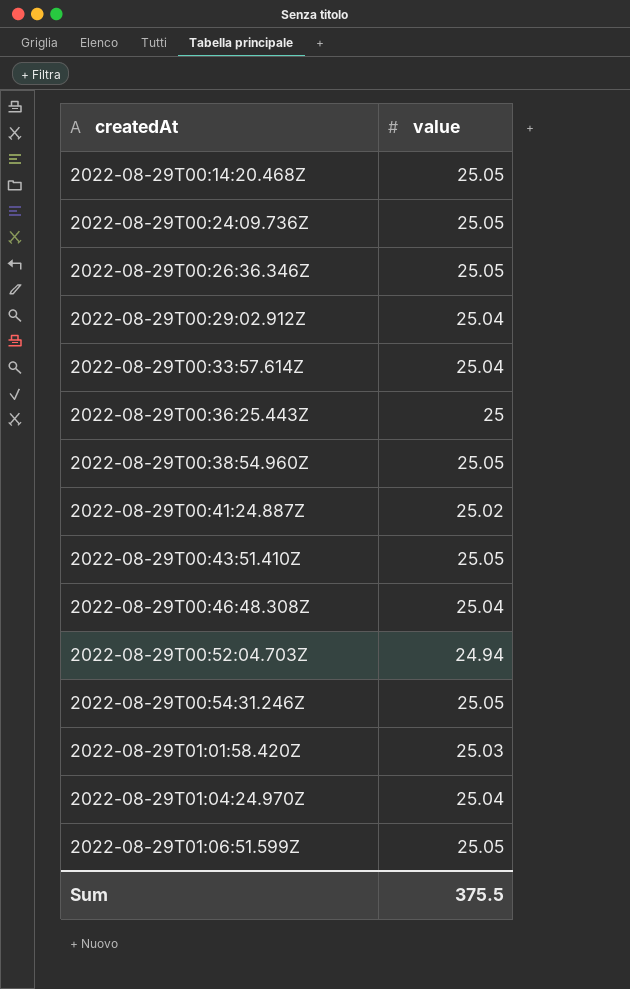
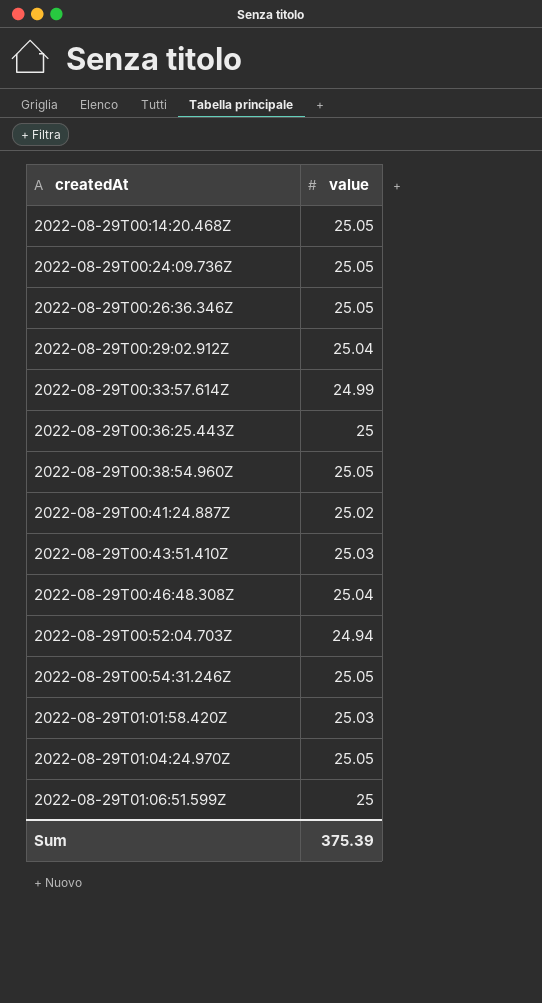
2022-08-29T00:33:57.614Z | value: 25.04 -> 24.99
2022-08-29T00:43:51.410Z | value: 25.05 -> 25.03
2022-08-29T01:04:24.970Z | value: 25.04 -> 25.05
2022-08-29T01:06:51.599Z | value: 25.05 -> 25
Sum | value: 375.5 -> 375.39

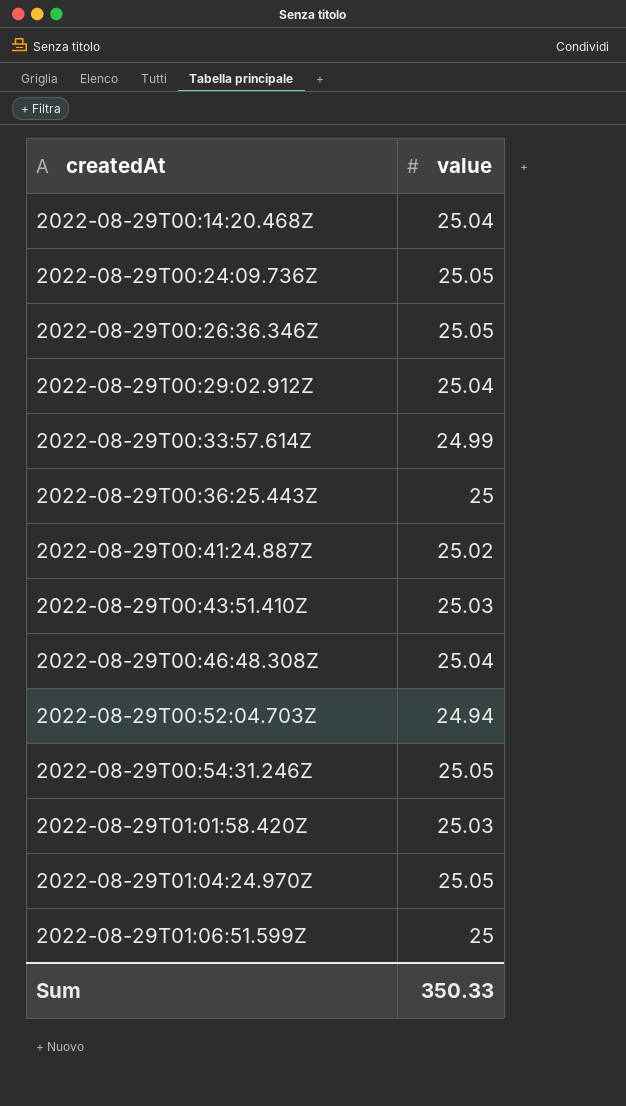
row 2022-08-29T00:38:54.960Z: 25.05 -> none
2022-08-29T00:14:20.468Z | value: 25.05 -> 25.04
Sum | value: 375.39 -> 350.33

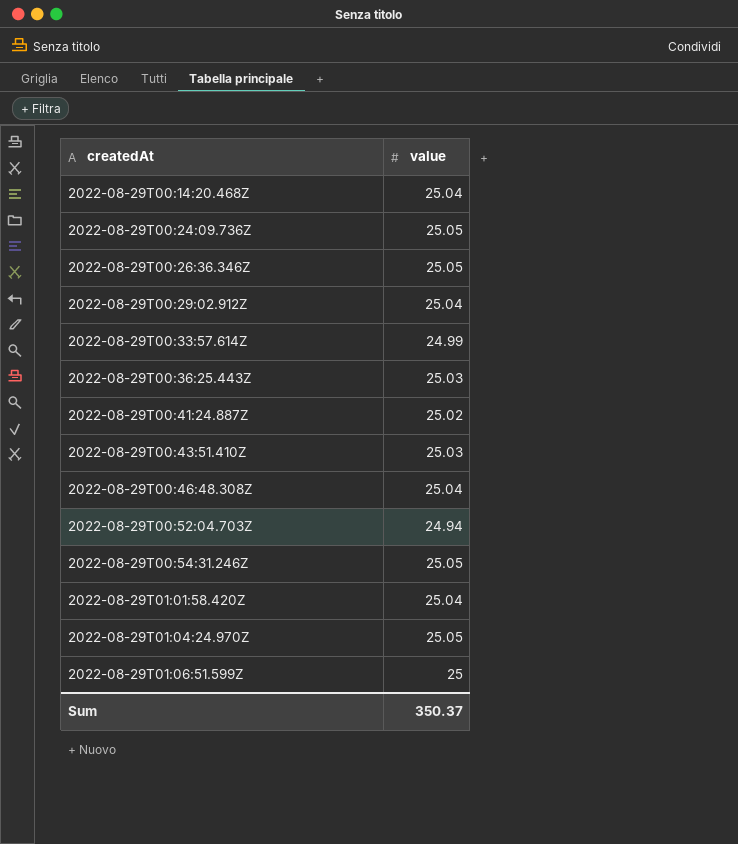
2022-08-29T00:36:25.443Z | value: 25 -> 25.03
2022-08-29T01:01:58.420Z | value: 25.03 -> 25.04
Sum | value: 350.33 -> 350.37

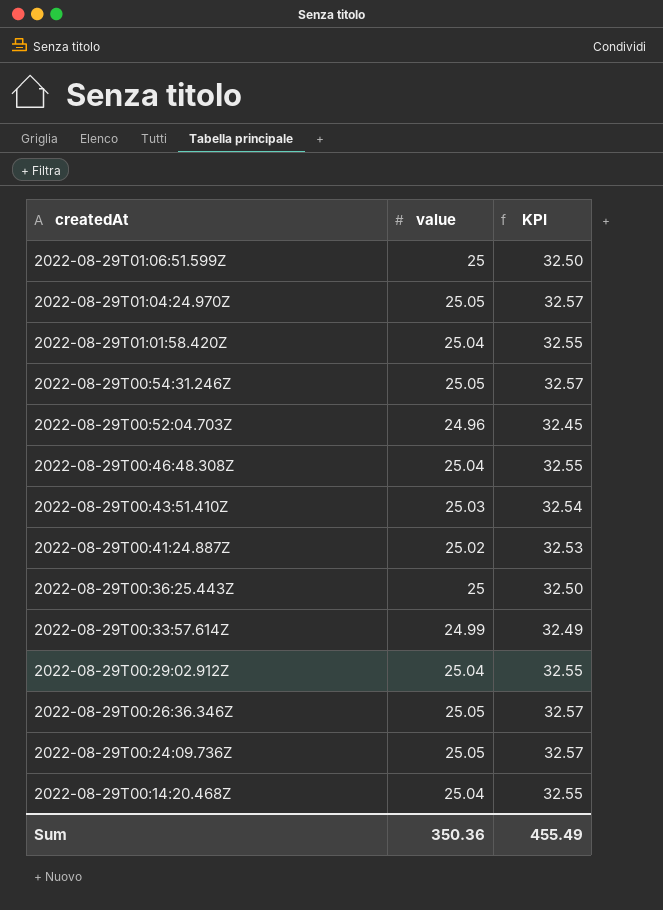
row order: createdAt ascending -> createdAt descending
column KPI | formula: none -> [value] * 1.3
2022-08-29T00:52:04.703Z | value: 24.94 -> 24.96
2022-08-29T00:36:25.443Z | value: 25.03 -> 25
Sum | value: 350.37 -> 350.36

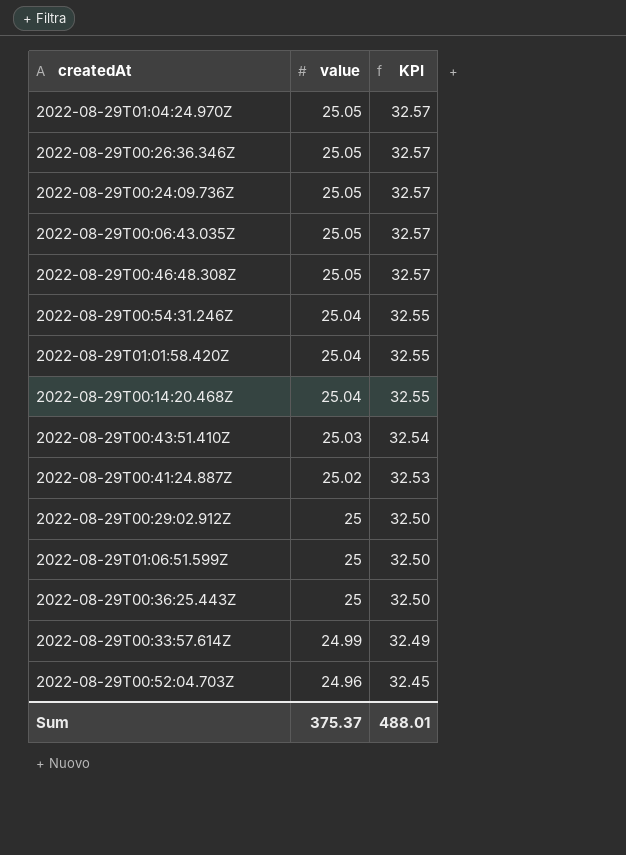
row order: createdAt descending -> value descending
row 2022-08-29T00:06:43.035Z: none -> 25.05 | 32.57
2022-08-29T00:46:48.308Z | value: 25.04 -> 25.05
2022-08-29T00:46:48.308Z | KPI: 32.55 -> 32.57
2022-08-29T00:54:31.246Z | value: 25.05 -> 25.04
2022-08-29T00:54:31.246Z | KPI: 32.57 -> 32.55
2022-08-29T00:29:02.912Z | value: 25.04 -> 25
2022-08-29T00:29:02.912Z | KPI: 32.55 -> 32.50
Sum | value: 350.36 -> 375.37
Sum | KPI: 455.49 -> 488.01

